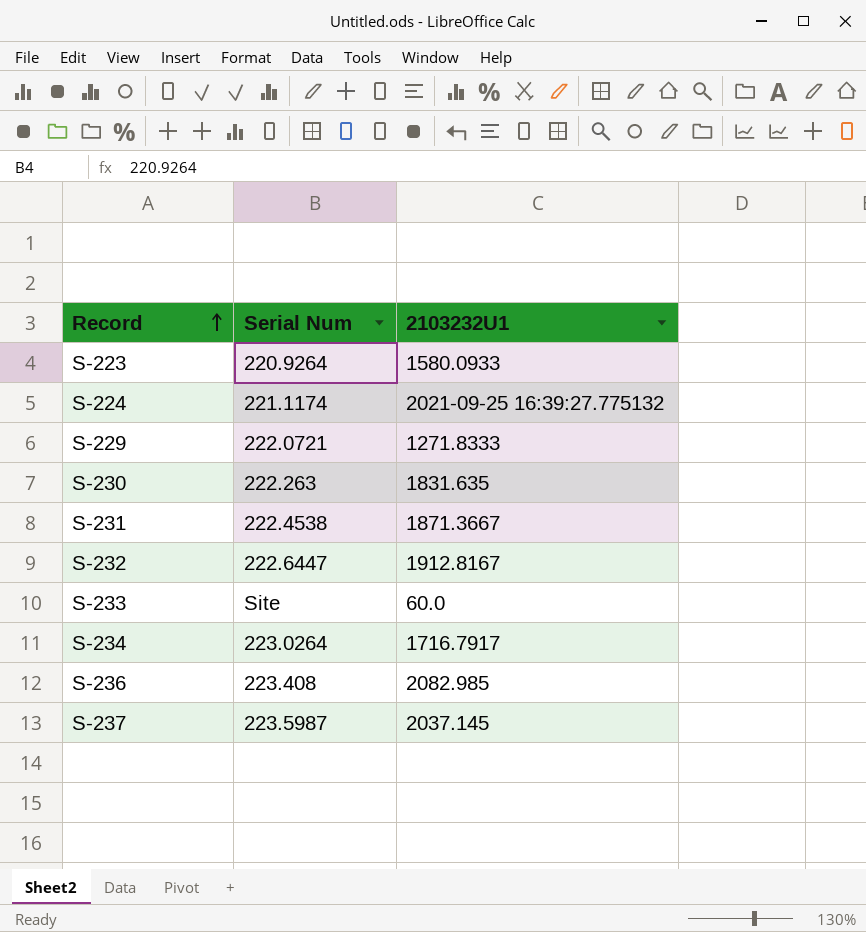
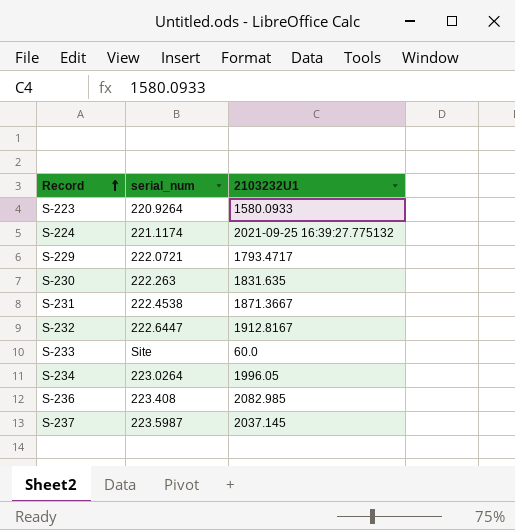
column name: Serial Num -> serial_num
S-229 | 2103232U1: 1271.8333 -> 1793.4717
S-234 | 2103232U1: 1716.7917 -> 1996.05

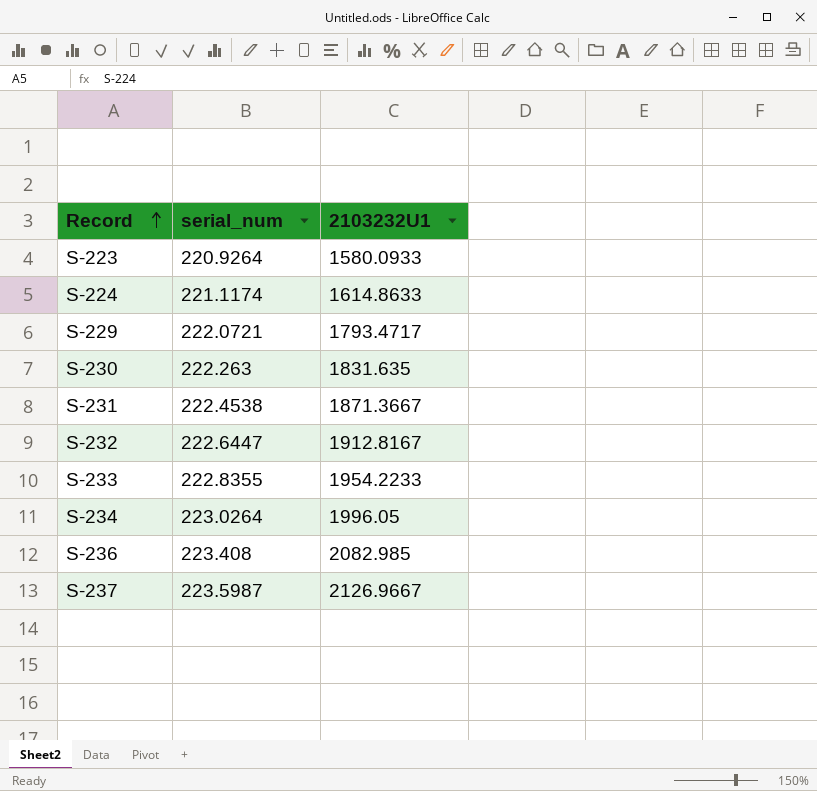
S-224 | 2103232U1: 2021-09-25 16:39:27.775132 -> 1614.8633
S-233 | serial_num: Site -> 222.8355
S-233 | 2103232U1: 60.0 -> 1954.2233
S-237 | 2103232U1: 2037.145 -> 2126.9667

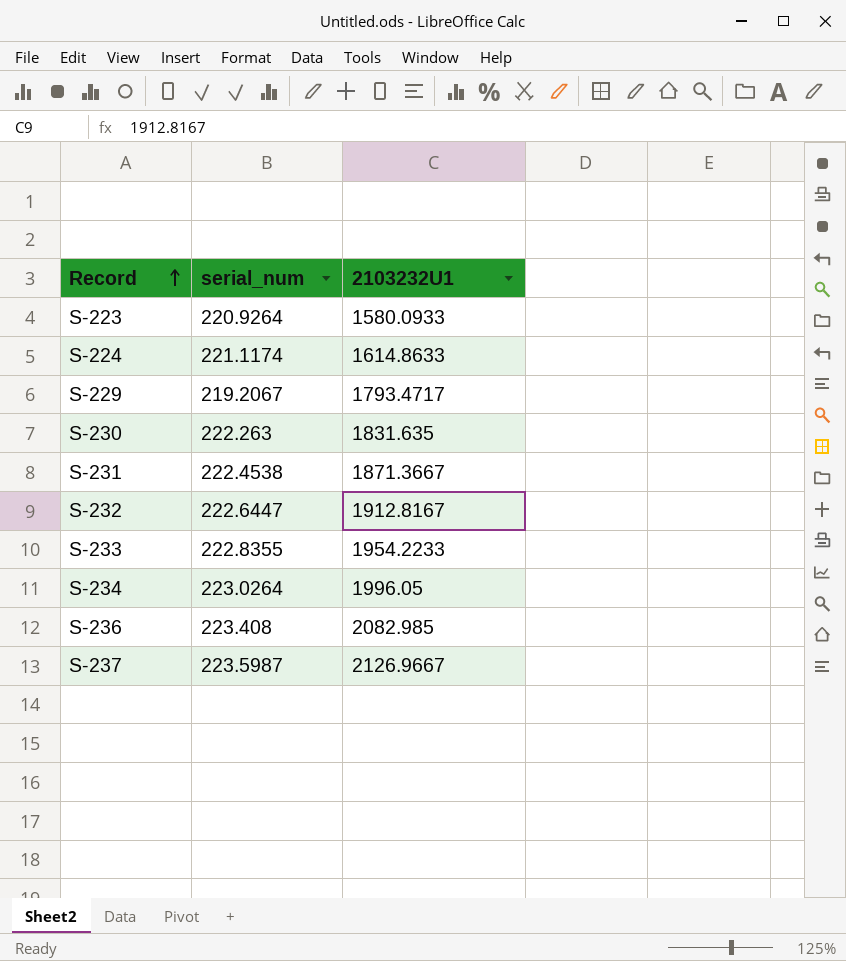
S-229 | serial_num: 222.0721 -> 219.2067

